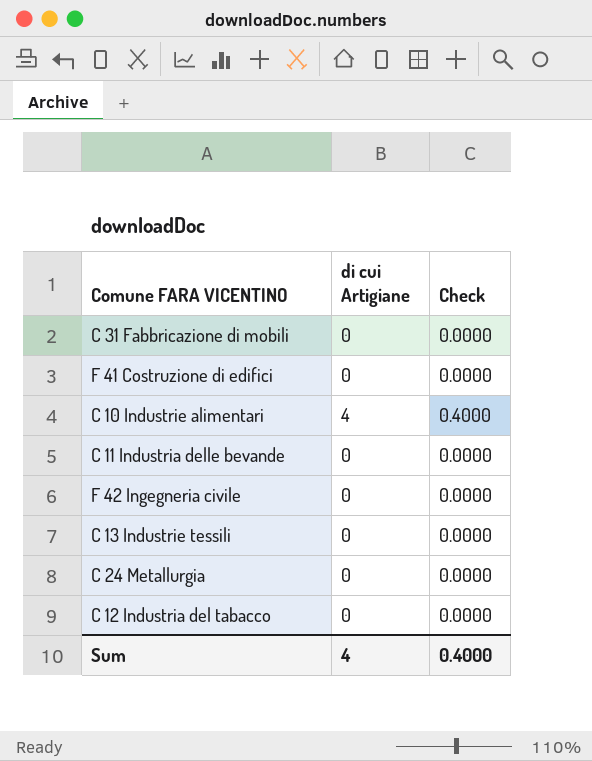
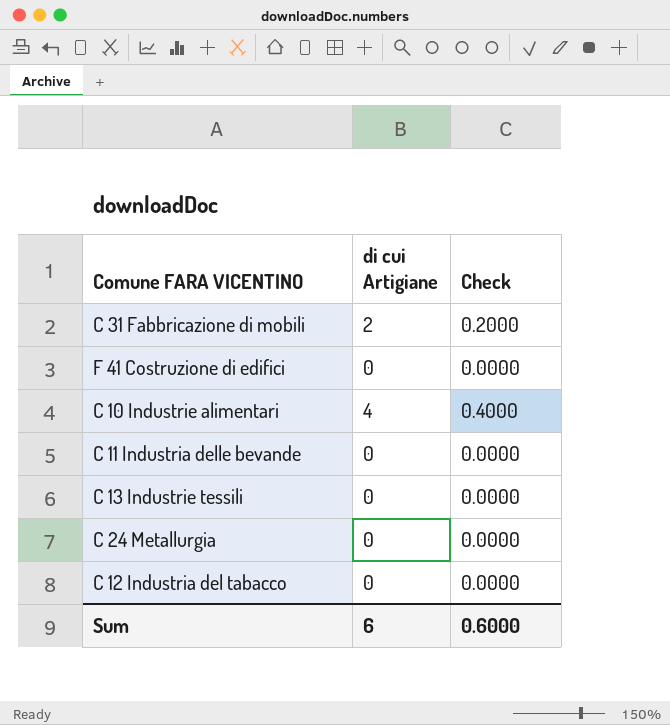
row F 42 Ingegneria civile: 0 | 0.0000 -> none
C 31 Fabbricazione di mobili | di cui Artigiane: 0 -> 2
C 31 Fabbricazione di mobili | Check: 0.0000 -> 0.2000
Sum | di cui Artigiane: 4 -> 6
Sum | Check: 0.4000 -> 0.6000

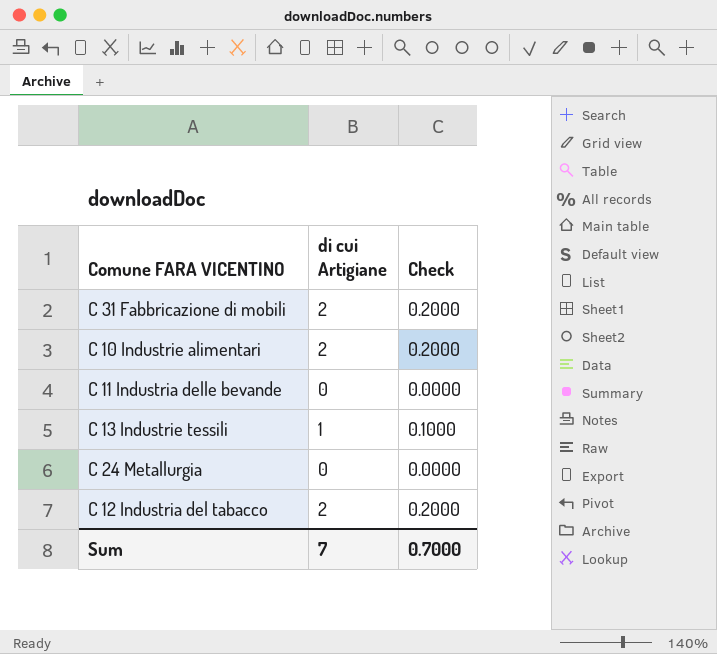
row F 41 Costruzione di edifici: 0 | 0.0000 -> none
C 10 Industrie alimentari | di cui Artigiane: 4 -> 2
C 10 Industrie alimentari | Check: 0.4000 -> 0.2000
C 13 Industrie tessili | di cui Artigiane: 0 -> 1
C 13 Industrie tessili | Check: 0.0000 -> 0.1000
C 12 Industria del tabacco | di cui Artigiane: 0 -> 2
C 12 Industria del tabacco | Check: 0.0000 -> 0.2000
Sum | di cui Artigiane: 6 -> 7
Sum | Check: 0.6000 -> 0.7000

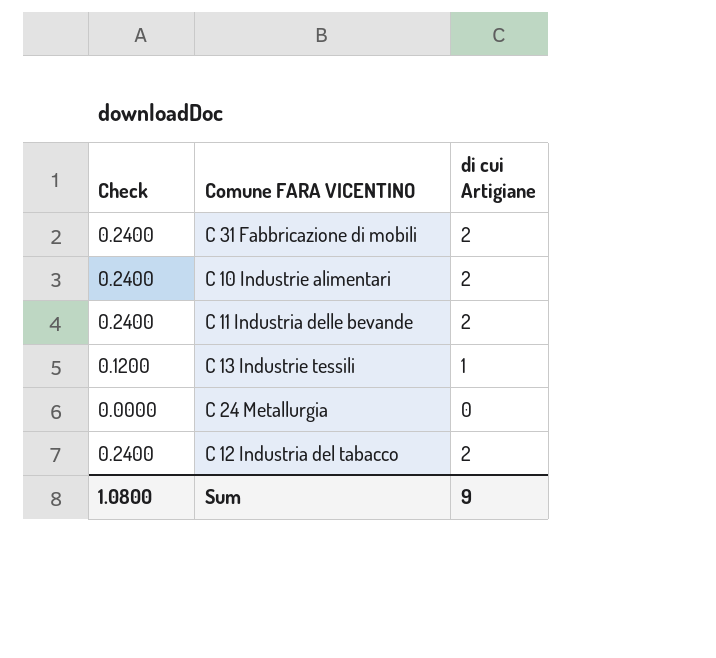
column Check | formula: [di cui Artigiane] * 0.1 -> [di cui Artigiane] * 0.12
column Check | position: 3 -> 1
C 11 Industria delle bevande | di cui Artigiane: 0 -> 2
Sum | Check: 0.7000 -> 1.0800
Sum | di cui Artigiane: 7 -> 9

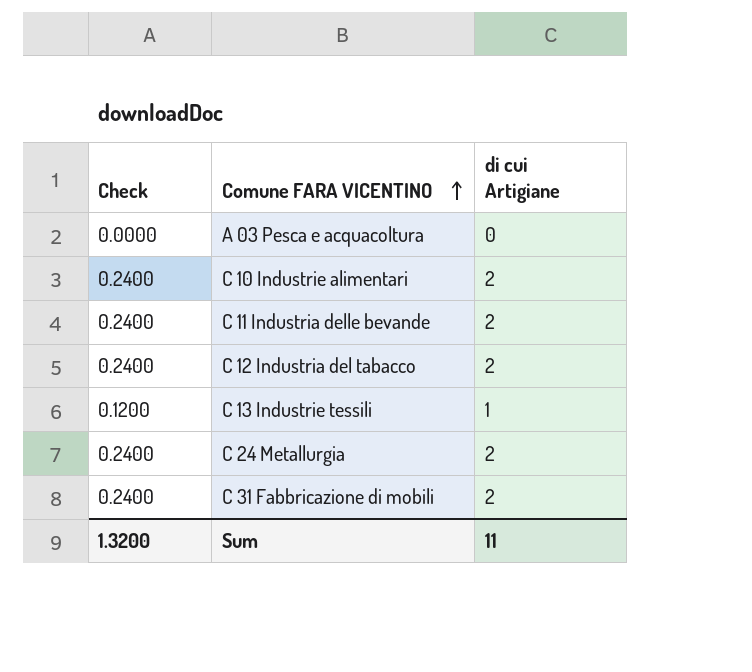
row order: none -> Comune FARA VICENTINO ascending
row A 03 Pesca e acquacoltura: none -> 0.0000 | 0
C 24 Metallurgia | Check: 0.0000 -> 0.2400
C 24 Metallurgia | di cui Artigiane: 0 -> 2
Sum | Check: 1.0800 -> 1.3200
Sum | di cui Artigiane: 9 -> 11

